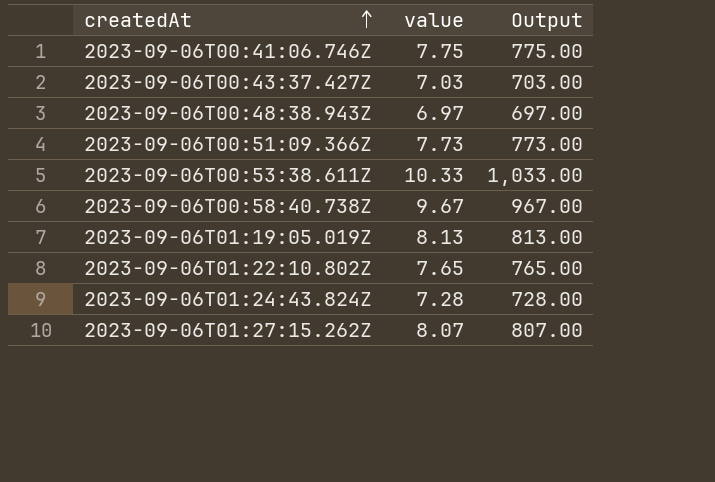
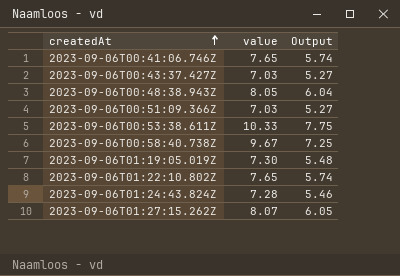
column Output | formula: [value] * 100 -> [value] * 0.75
2023-09-06T00:41:06.746Z | value: 7.75 -> 7.65
2023-09-06T00:48:38.943Z | value: 6.97 -> 8.05
2023-09-06T00:51:09.366Z | value: 7.73 -> 7.03
2023-09-06T01:19:05.019Z | value: 8.13 -> 7.30

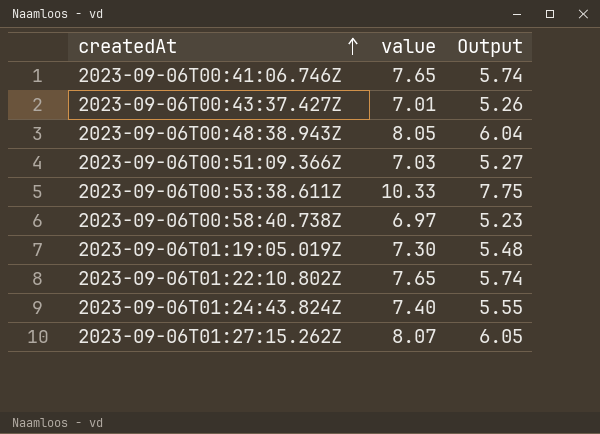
2023-09-06T00:43:37.427Z | value: 7.03 -> 7.01
2023-09-06T00:43:37.427Z | Output: 5.27 -> 5.26
2023-09-06T00:58:40.738Z | value: 9.67 -> 6.97
2023-09-06T00:58:40.738Z | Output: 7.25 -> 5.23
2023-09-06T01:24:43.824Z | value: 7.28 -> 7.40
2023-09-06T01:24:43.824Z | Output: 5.46 -> 5.55

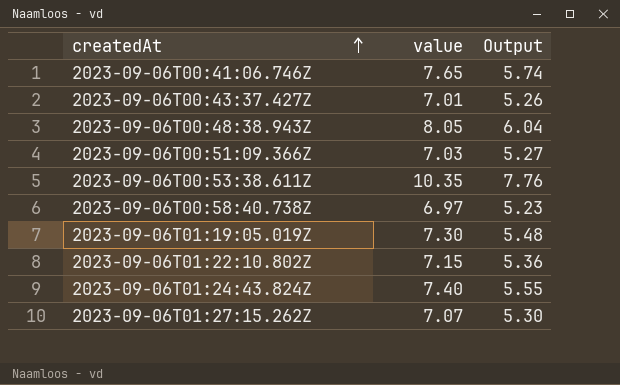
2023-09-06T00:53:38.611Z | value: 10.33 -> 10.35
2023-09-06T00:53:38.611Z | Output: 7.75 -> 7.76
2023-09-06T01:22:10.802Z | value: 7.65 -> 7.15
2023-09-06T01:22:10.802Z | Output: 5.74 -> 5.36
2023-09-06T01:27:15.262Z | value: 8.07 -> 7.07
2023-09-06T01:27:15.262Z | Output: 6.05 -> 5.30

